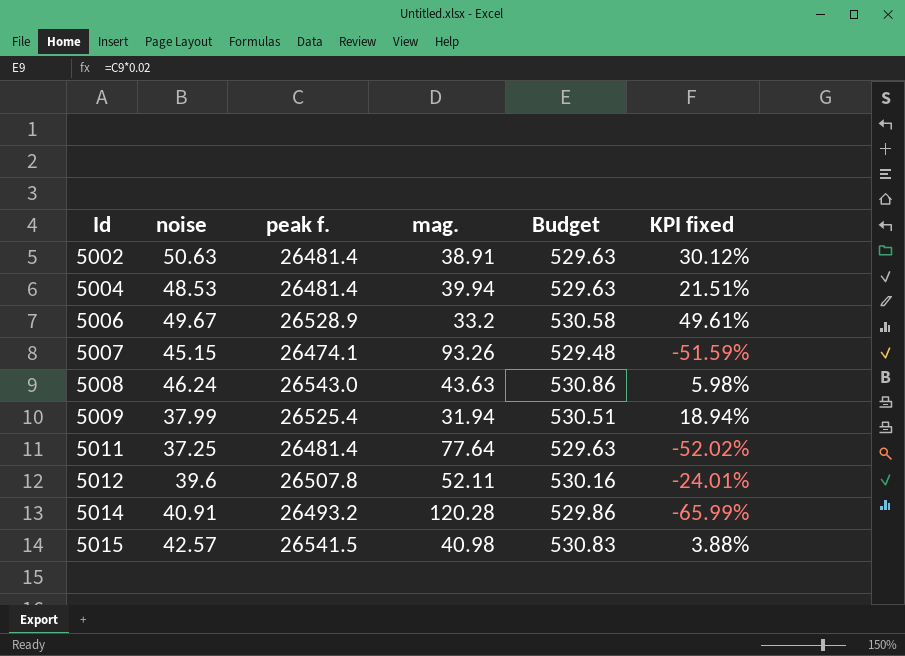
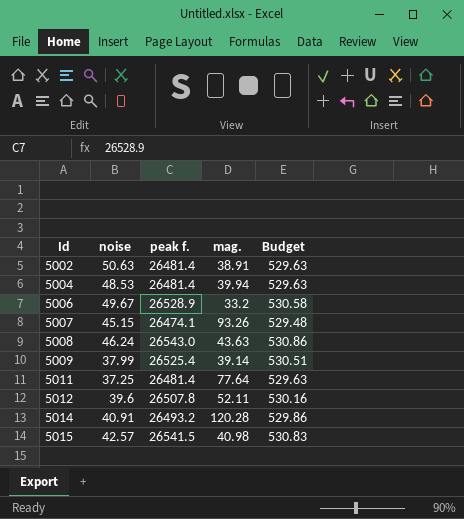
column KPI fixed | formula: ([noise] - [mag.]) / [mag.] -> none
5009 | mag.: 31.94 -> 39.14

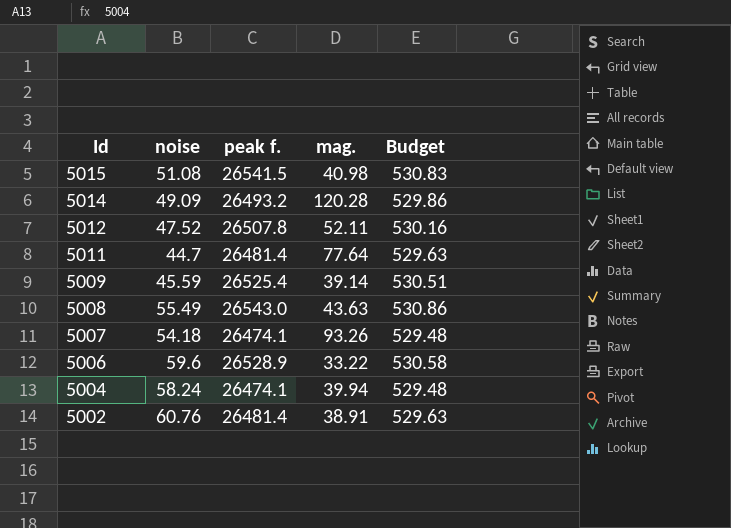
row order: Id ascending -> Id descending
5015 | noise: 42.57 -> 51.08
5014 | noise: 40.91 -> 49.09
5012 | noise: 39.6 -> 47.52
5011 | noise: 37.25 -> 44.7
5009 | noise: 37.99 -> 45.59
5008 | noise: 46.24 -> 55.49
5007 | noise: 45.15 -> 54.18
5006 | noise: 49.67 -> 59.6
5006 | mag.: 33.2 -> 33.22
5004 | noise: 48.53 -> 58.24
5004 | peak f.: 26481.4 -> 26474.1
5004 | Budget: 529.63 -> 529.48
5002 | noise: 50.63 -> 60.76

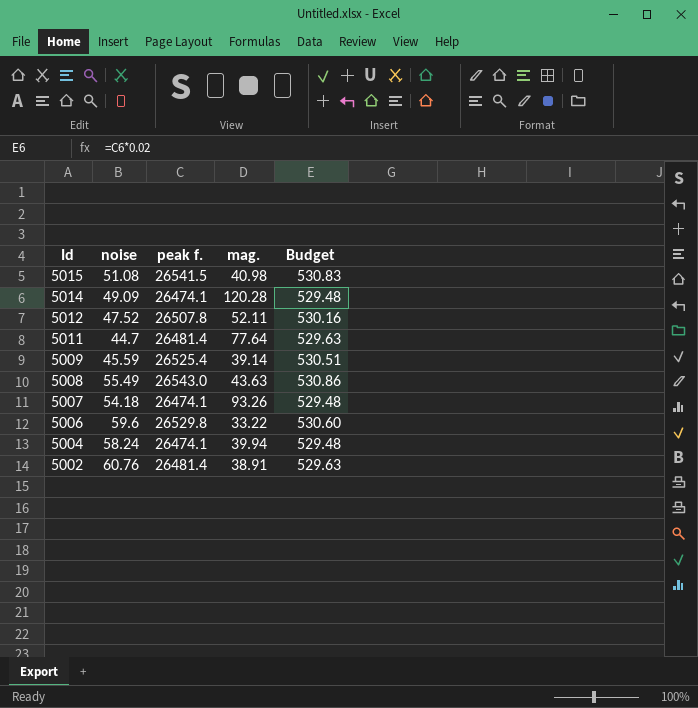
5014 | peak f.: 26493.2 -> 26474.1
5014 | Budget: 529.86 -> 529.48
5006 | peak f.: 26528.9 -> 26529.8
5006 | Budget: 530.58 -> 530.60

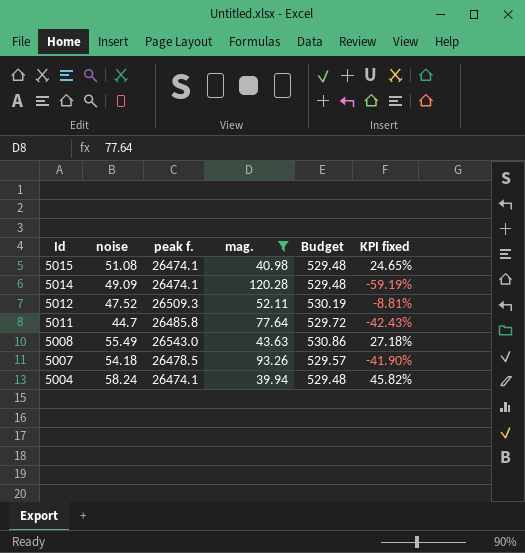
filter: none -> mag. >= 39.94
column KPI fixed | formula: none -> ([noise] - [mag.]) / [mag.]
5015 | peak f.: 26541.5 -> 26474.1
5015 | Budget: 530.83 -> 529.48
5012 | peak f.: 26507.8 -> 26509.3
5012 | Budget: 530.16 -> 530.19
5011 | peak f.: 26481.4 -> 26485.8
5011 | Budget: 529.63 -> 529.72
5007 | peak f.: 26474.1 -> 26478.5
5007 | Budget: 529.48 -> 529.57

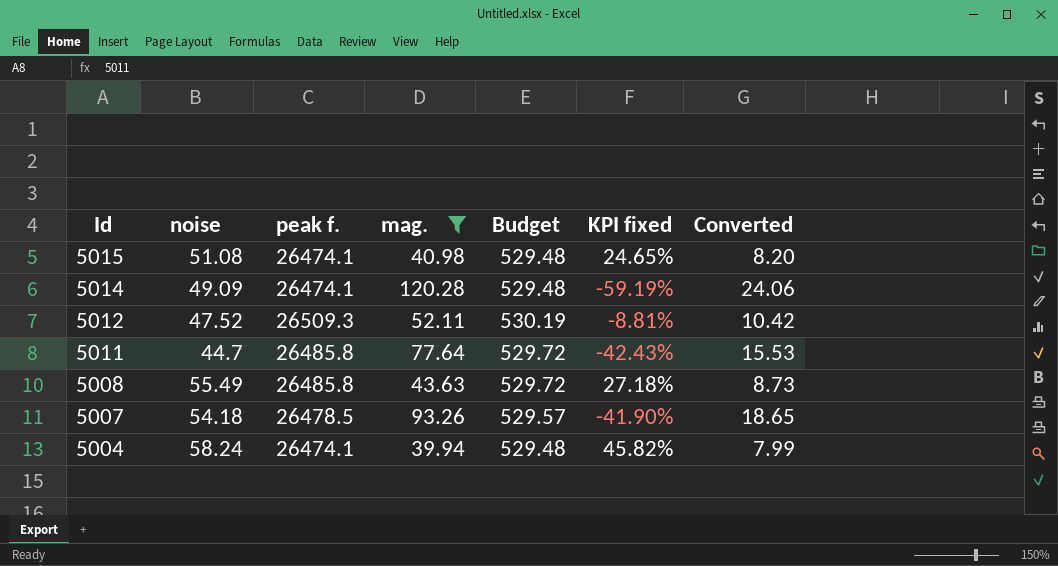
column Converted | formula: none -> [mag.] * 0.2
5008 | peak f.: 26543.0 -> 26485.8
5008 | Budget: 530.86 -> 529.72

